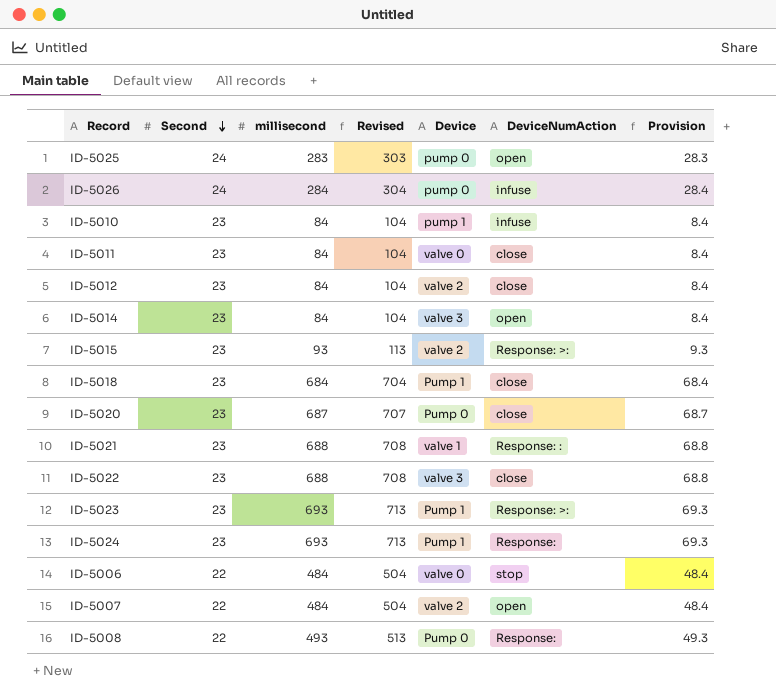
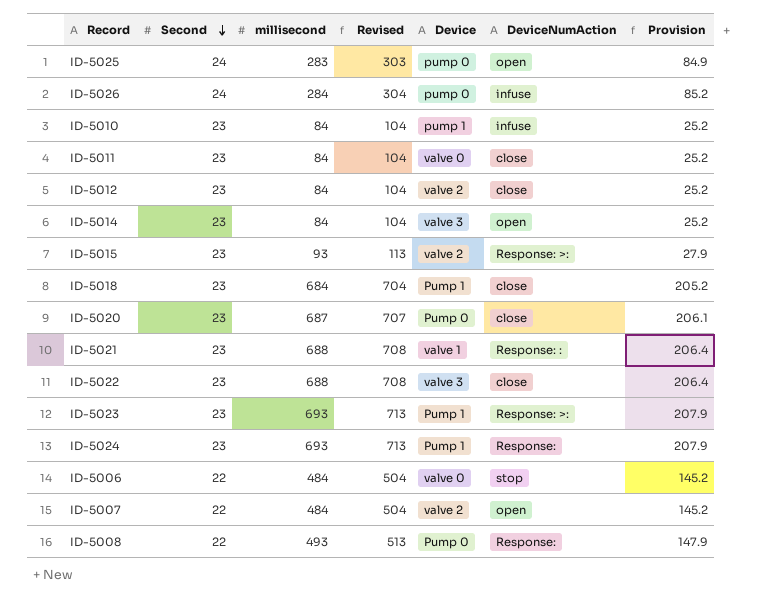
column Provision | formula: [millisecond] * 0.1 -> [millisecond] * 0.3

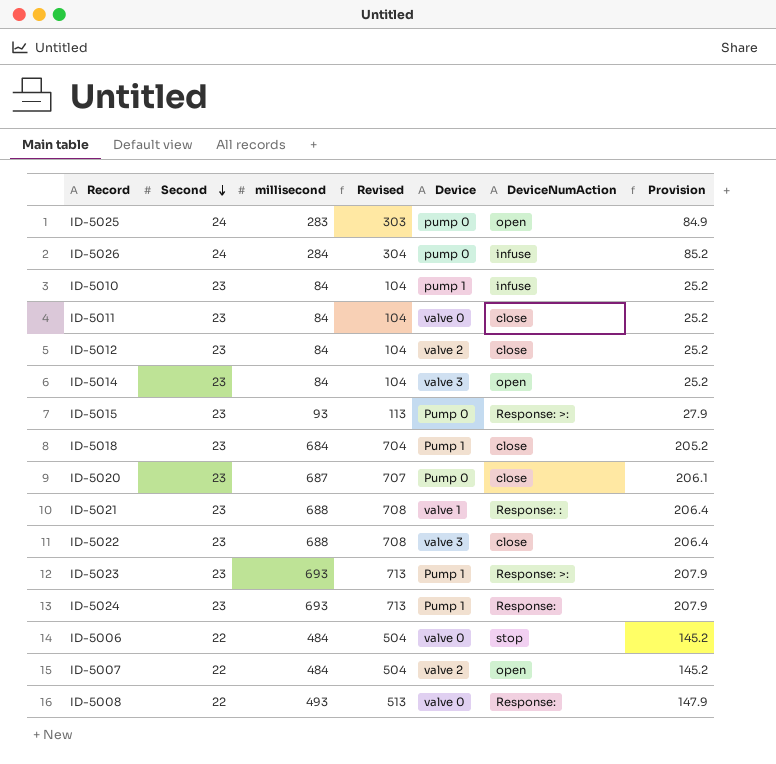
ID-5015 | Device: valve 2 -> Pump 0
ID-5008 | Device: Pump 0 -> valve 0

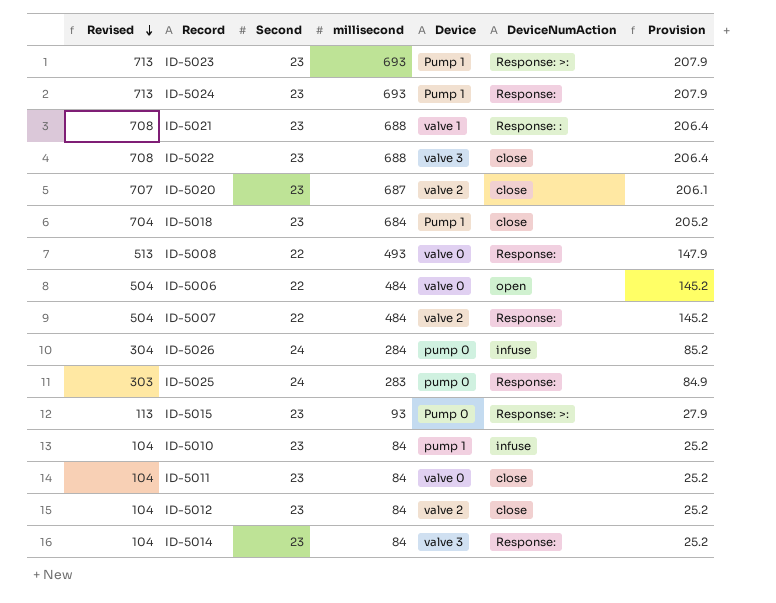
row order: Second descending -> Revised descending
column Revised | position: 4 -> 1
ID-5020 | Device: Pump 0 -> valve 2
ID-5006 | DeviceNumAction: stop -> open
ID-5007 | DeviceNumAction: open -> Response:
ID-5025 | DeviceNumAction: open -> Response:
ID-5014 | DeviceNumAction: open -> Response:

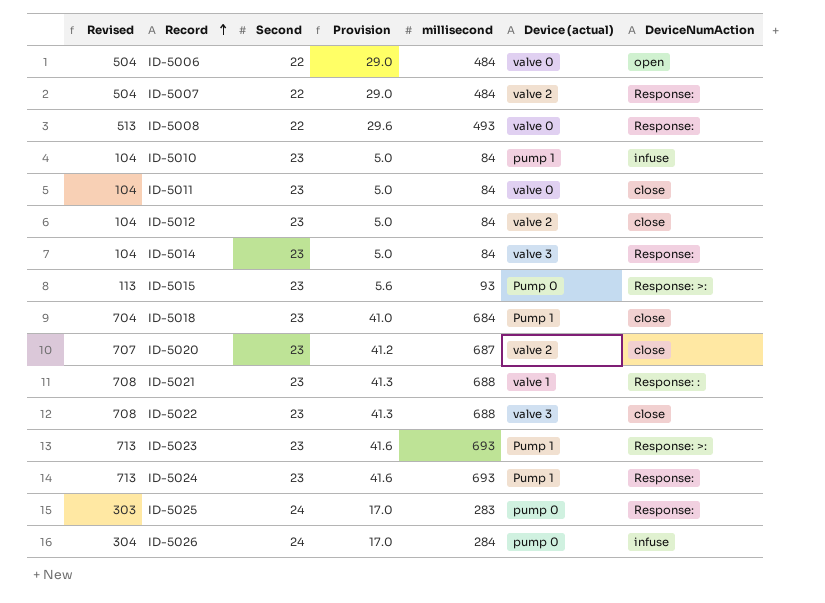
row order: Revised descending -> Record ascending
column Provision | formula: [millisecond] * 0.3 -> [millisecond] * 0.06
column Provision | position: 7 -> 4
column name: Device -> Device (actual)

